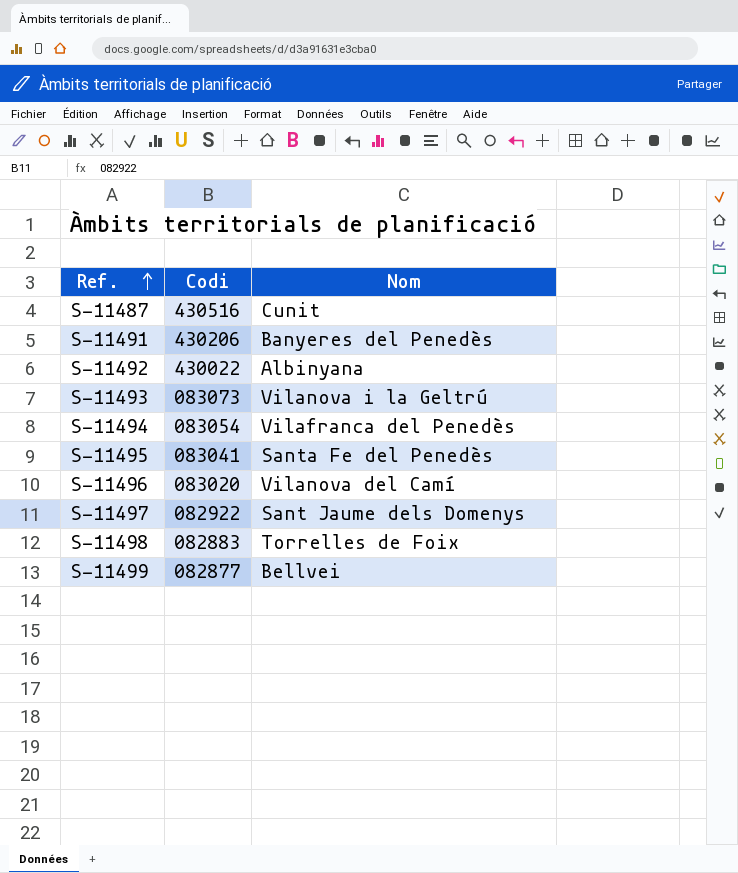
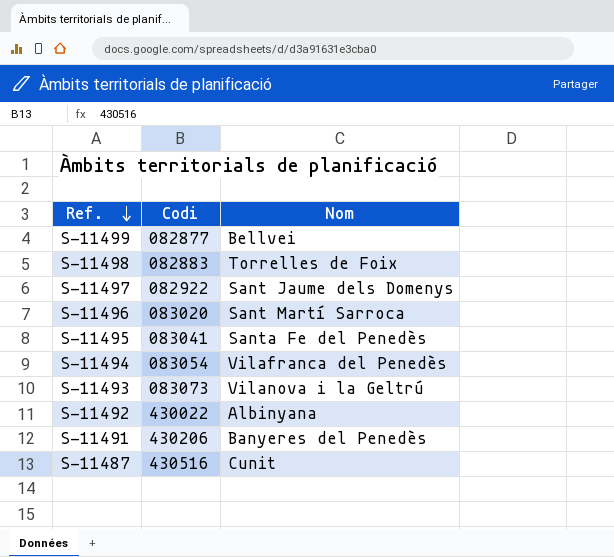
row order: Ref. ascending -> Ref. descending
S-11496 | Nom: Vilanova del Camí -> Sant Martí Sarroca

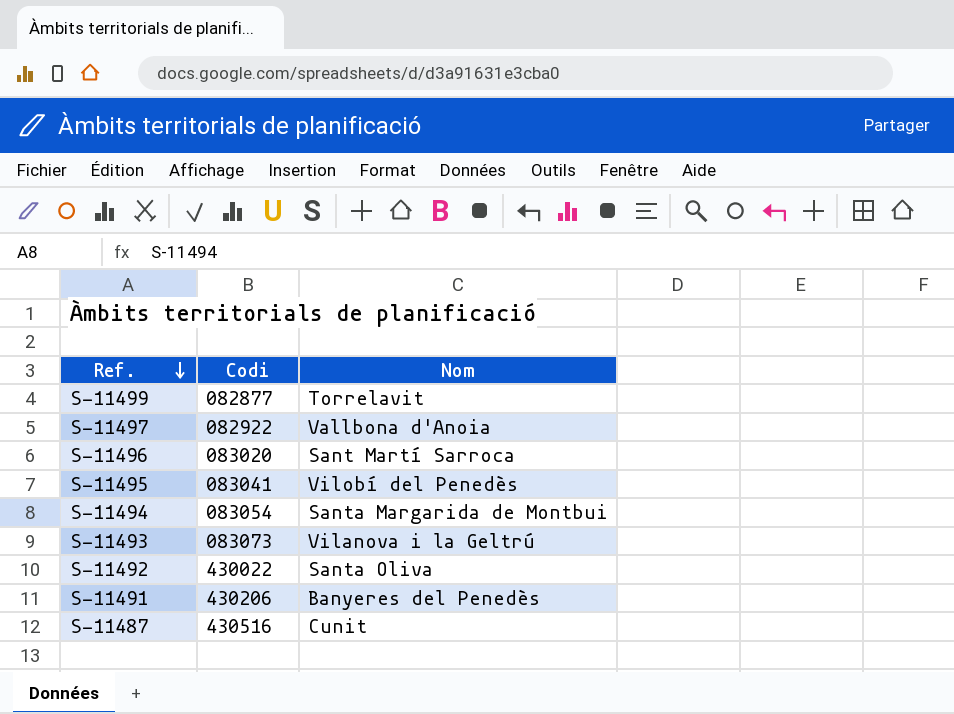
row S-11498: 082883 | Torrelles de Foix -> none
S-11499 | Nom: Bellvei -> Torrelavit
S-11497 | Nom: Sant Jaume dels Domenys -> Vallbona d'Anoia
S-11495 | Nom: Santa Fe del Penedès -> Vilobí del Penedès
S-11494 | Nom: Vilafranca del Penedès -> Santa Margarida de Montbui
S-11492 | Nom: Albinyana -> Santa Oliva

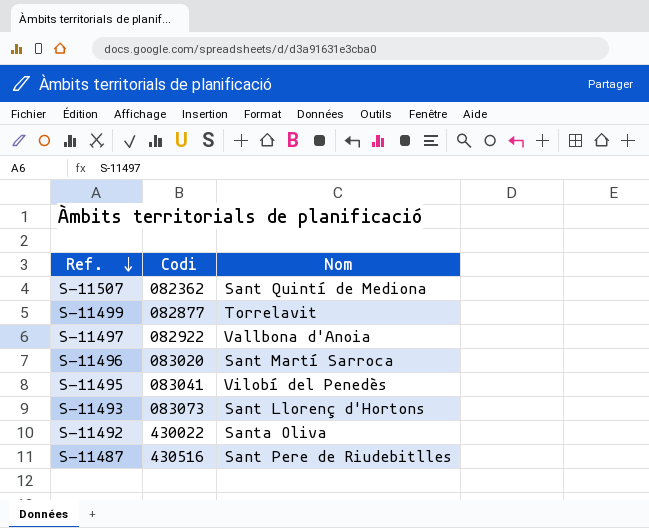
row S-11494: 083054 | Santa Margarida de Montbui -> none
row S-11491: 430206 | Banyeres del Penedès -> none
row S-11507: none -> 082362 | Sant Quintí de Mediona
S-11493 | Nom: Vilanova i la Geltrú -> Sant Llorenç d'Hortons
S-11487 | Nom: Cunit -> Sant Pere de Riudebitlles

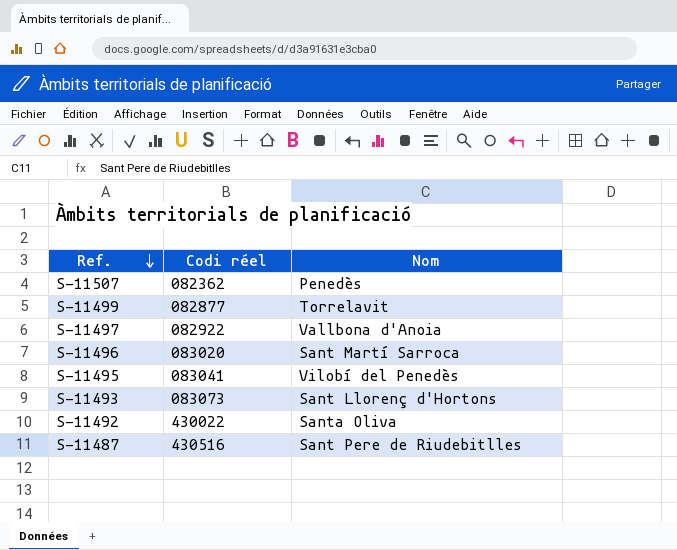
column name: Codi -> Codi réel
S-11507 | Nom: Sant Quintí de Mediona -> Penedès

